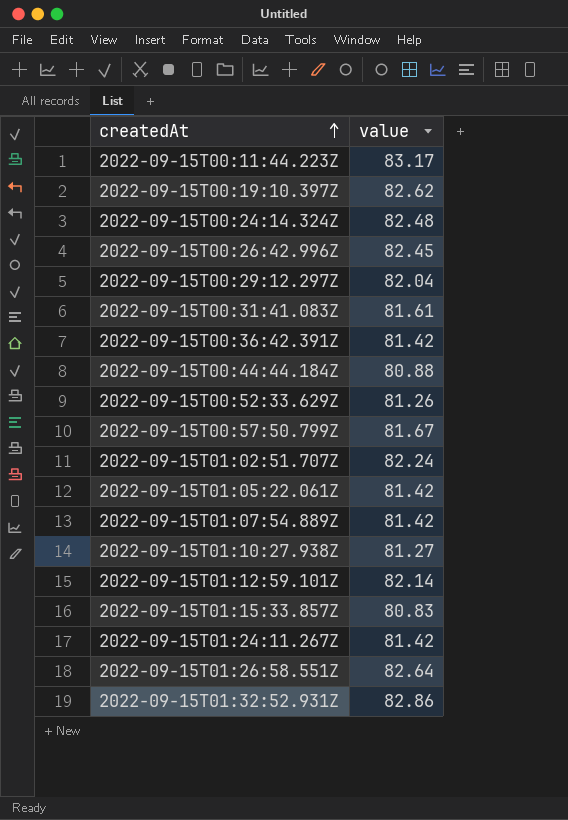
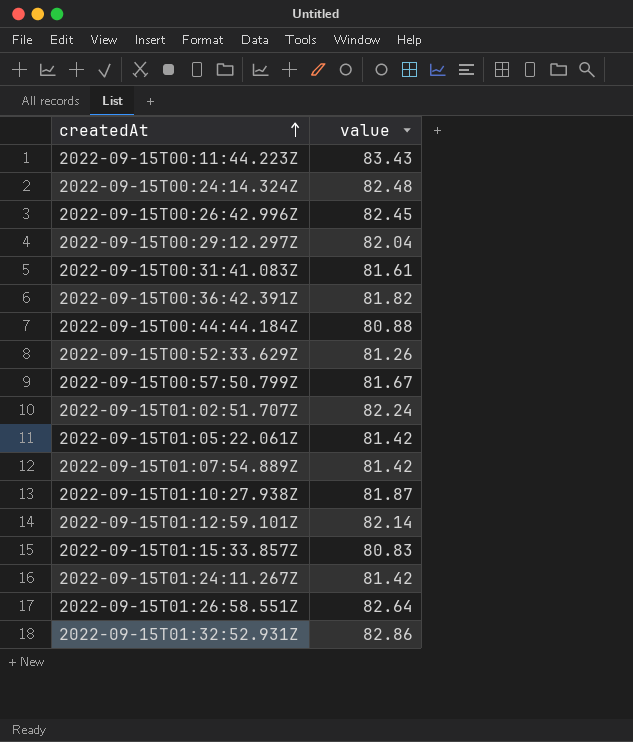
row 2022-09-15T00:19:10.397Z: 82.62 -> none
2022-09-15T00:11:44.223Z | value: 83.17 -> 83.43
2022-09-15T00:36:42.391Z | value: 81.42 -> 81.82
2022-09-15T01:10:27.938Z | value: 81.27 -> 81.87

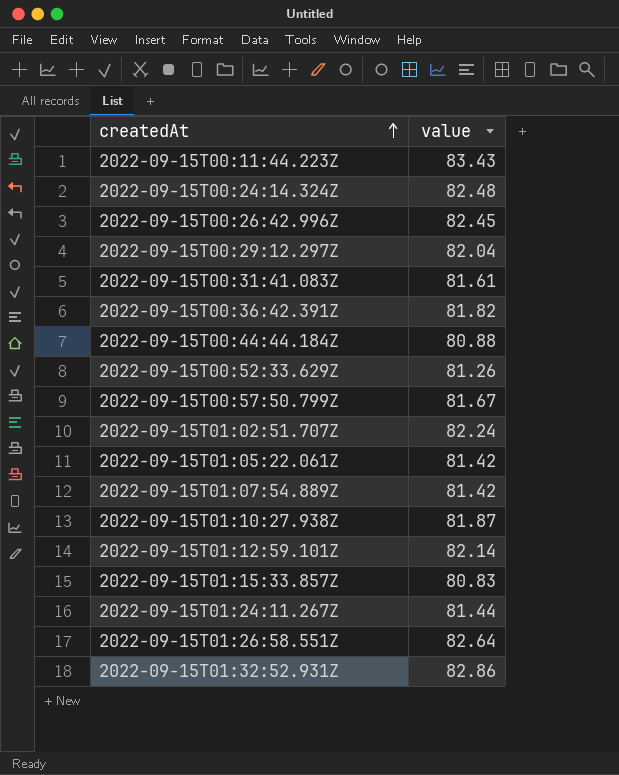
2022-09-15T01:24:11.267Z | value: 81.42 -> 81.44

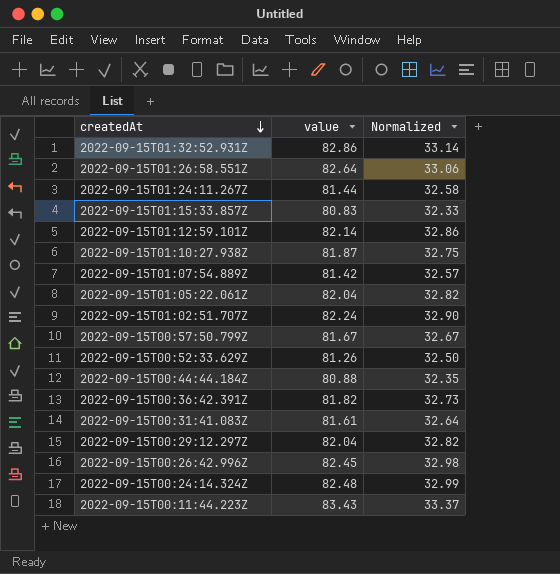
row order: createdAt ascending -> createdAt descending
column Normalized | formula: none -> [value] * 0.4
2022-09-15T01:05:22.061Z | value: 81.42 -> 82.04

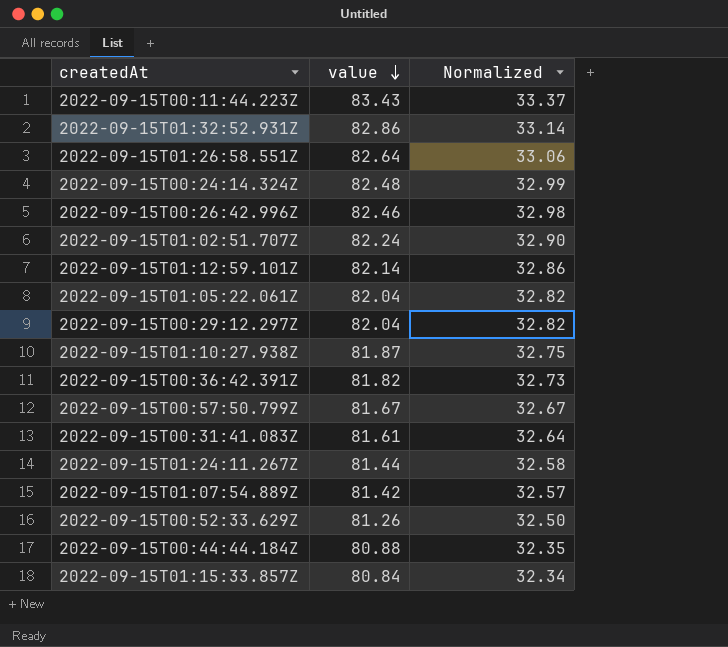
row order: createdAt descending -> value descending
2022-09-15T00:26:42.996Z | value: 82.45 -> 82.46
2022-09-15T01:15:33.857Z | value: 80.83 -> 80.84
2022-09-15T01:15:33.857Z | Normalized: 32.33 -> 32.34

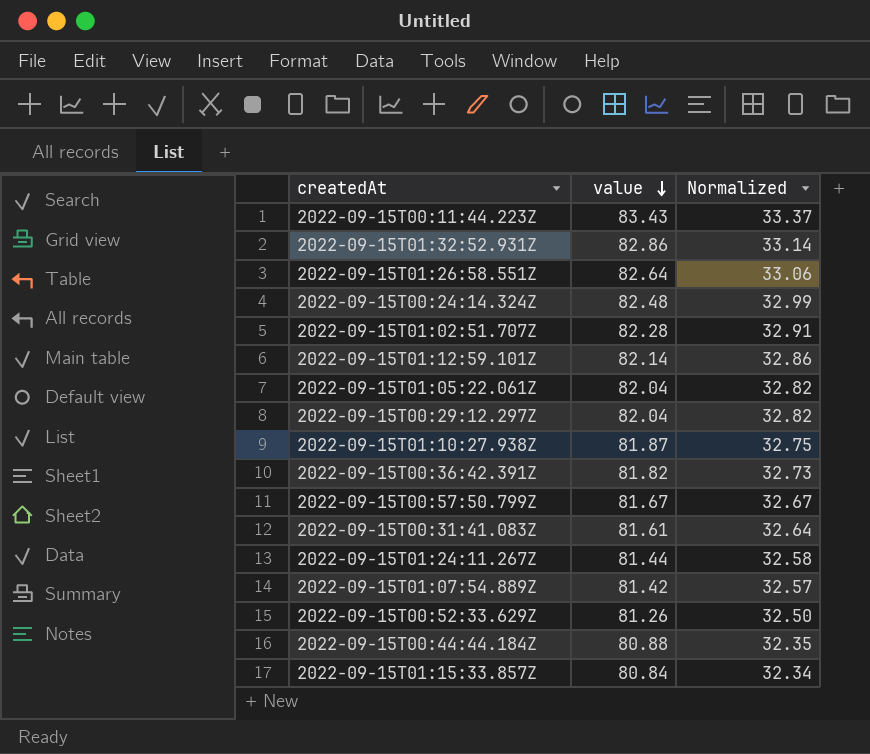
row 2022-09-15T00:26:42.996Z: 82.46 | 32.98 -> none
2022-09-15T01:02:51.707Z | value: 82.24 -> 82.28
2022-09-15T01:02:51.707Z | Normalized: 32.90 -> 32.91

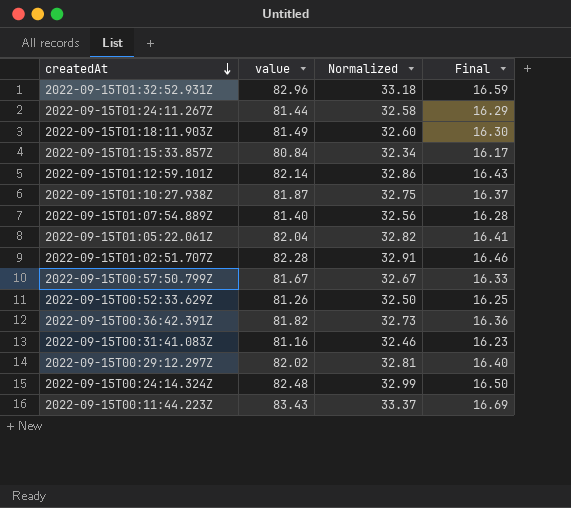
row order: value descending -> createdAt descending
column Final | formula: none -> [value] * 0.2
row 2022-09-15T01:26:58.551Z: 82.64 | 33.06 -> none
row 2022-09-15T00:44:44.184Z: 80.88 | 32.35 -> none
2022-09-15T01:32:52.931Z | value: 82.86 -> 82.96
2022-09-15T01:32:52.931Z | Normalized: 33.14 -> 33.18
row 2022-09-15T01:18:11.903Z: none -> 81.49 | 32.60 | 16.30
2022-09-15T01:07:54.889Z | value: 81.42 -> 81.40
2022-09-15T01:07:54.889Z | Normalized: 32.57 -> 32.56
2022-09-15T00:31:41.083Z | value: 81.61 -> 81.16
2022-09-15T00:31:41.083Z | Normalized: 32.64 -> 32.46
2022-09-15T00:29:12.297Z | value: 82.04 -> 82.02
2022-09-15T00:29:12.297Z | Normalized: 32.82 -> 32.81

